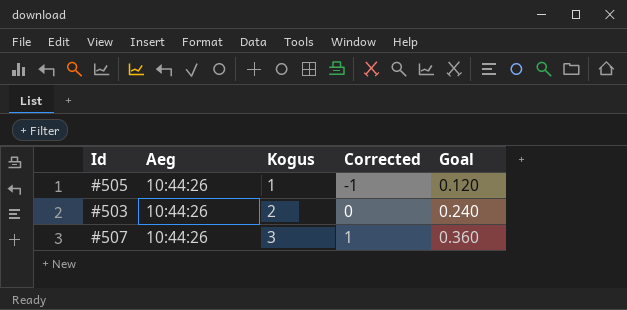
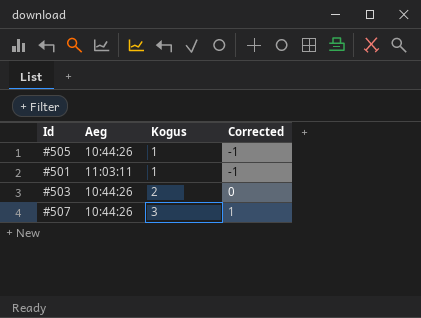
column Goal | formula: [Kogus] * 0.12 -> none
row #501: none -> 11:03:11 | 1 | -1

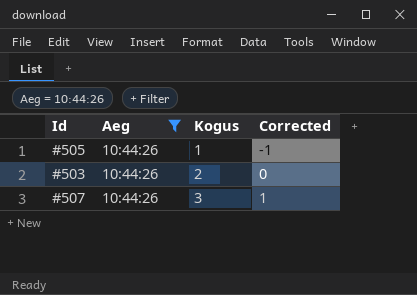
filter: none -> Aeg = 10:44:26

